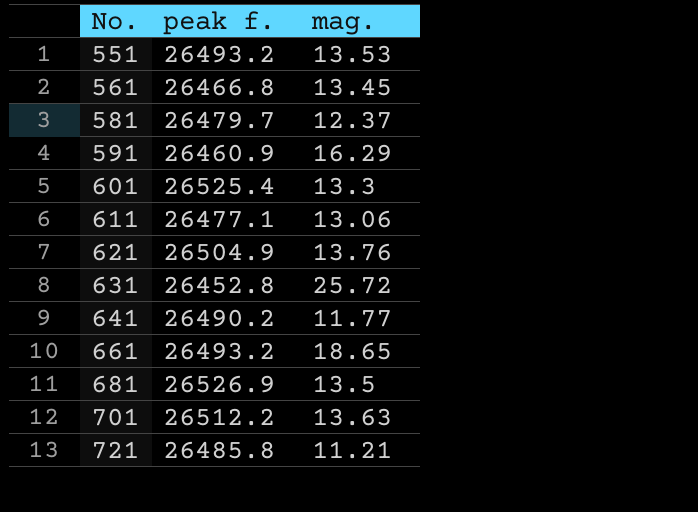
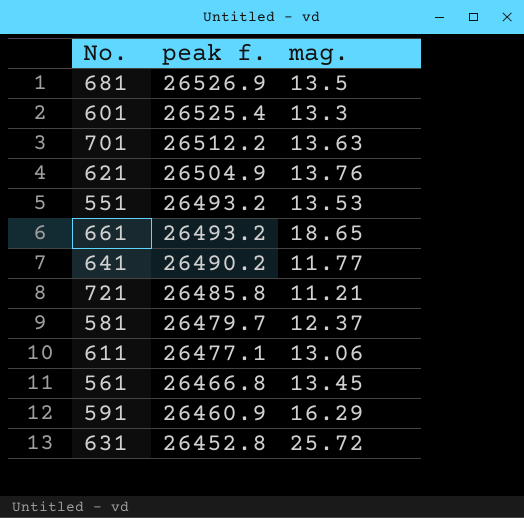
row order: No. ascending -> peak f. descending

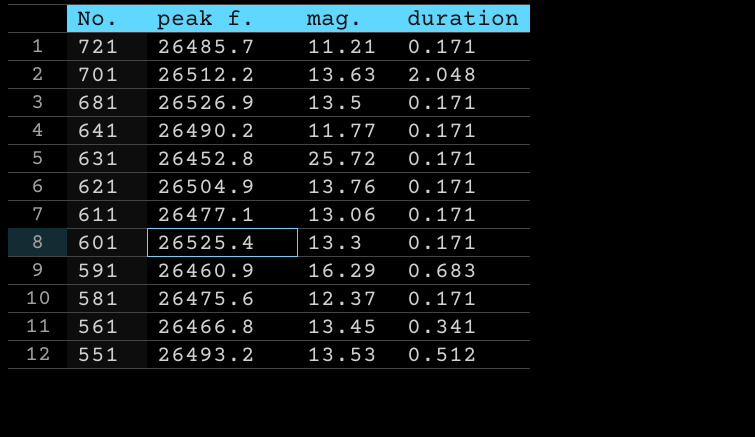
row order: peak f. descending -> No. descending
column duration | position: none -> 4
row 661: 26493.2 | 18.65 -> none
721 | peak f.: 26485.8 -> 26485.7
581 | peak f.: 26479.7 -> 26475.6

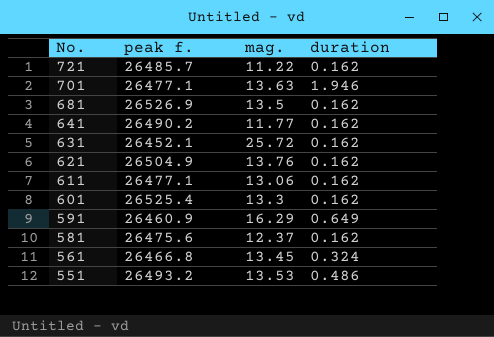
721 | mag.: 11.21 -> 11.22
721 | duration: 0.171 -> 0.162
701 | peak f.: 26512.2 -> 26477.1
701 | duration: 2.048 -> 1.946
681 | duration: 0.171 -> 0.162
641 | duration: 0.171 -> 0.162
631 | peak f.: 26452.8 -> 26452.1
631 | duration: 0.171 -> 0.162
621 | duration: 0.171 -> 0.162
611 | duration: 0.171 -> 0.162
601 | duration: 0.171 -> 0.162
591 | duration: 0.683 -> 0.649
581 | duration: 0.171 -> 0.162
561 | duration: 0.341 -> 0.324
551 | duration: 0.512 -> 0.486

